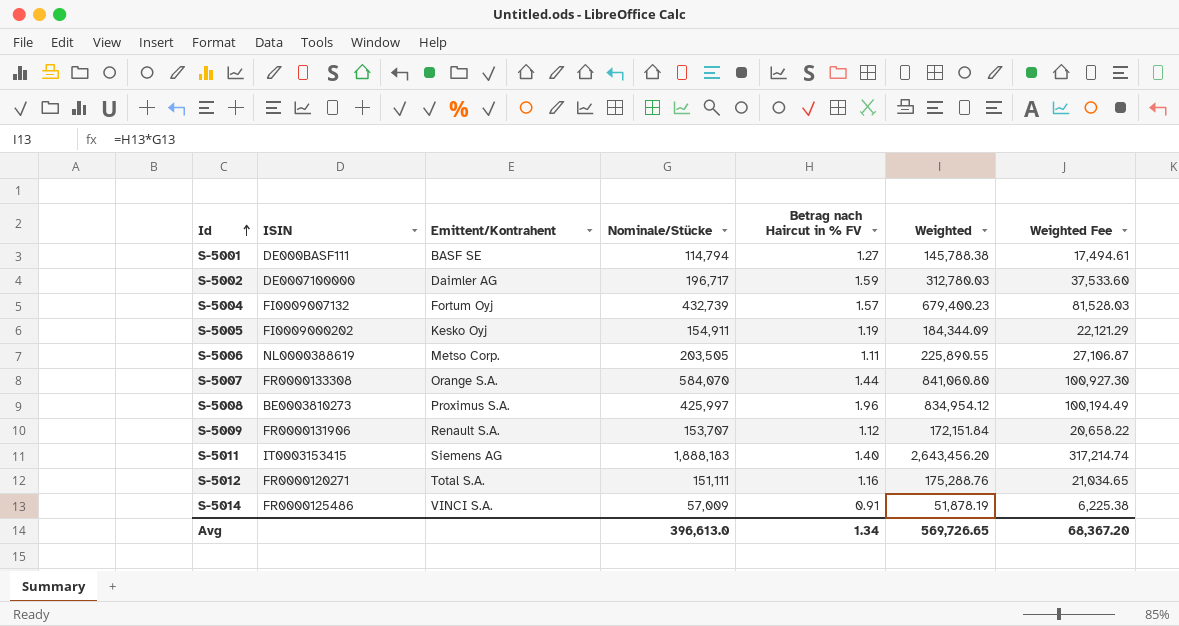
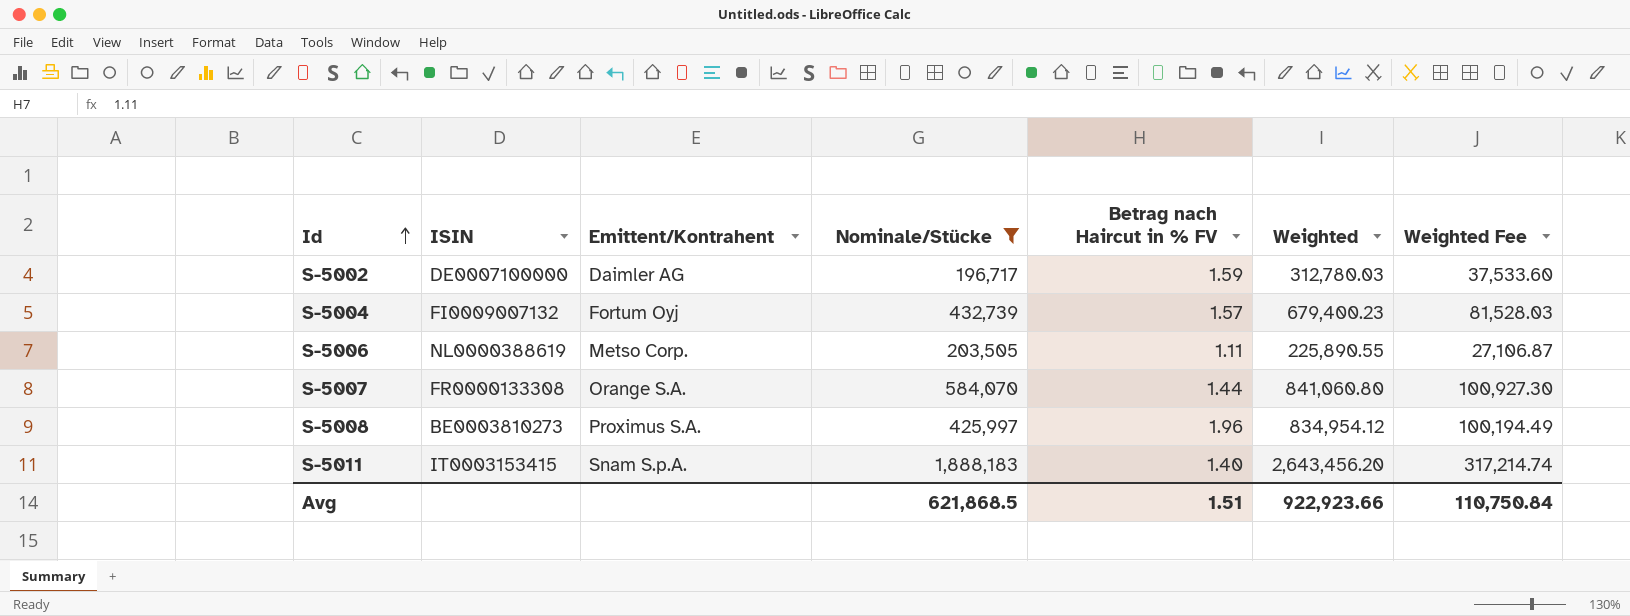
filter: none -> Nominale/Stücke >= 196,717
S-5011 | Emittent/Kontrahent: Siemens AG -> Snam S.p.A.
Avg | Nominale/Stücke: 396,613.0 -> 621,868.5
Avg | Betrag nach Haircut in % FV: 1.34 -> 1.51
Avg | Weighted: 569,726.65 -> 922,923.66
Avg | Weighted Fee: 68,367.20 -> 110,750.84

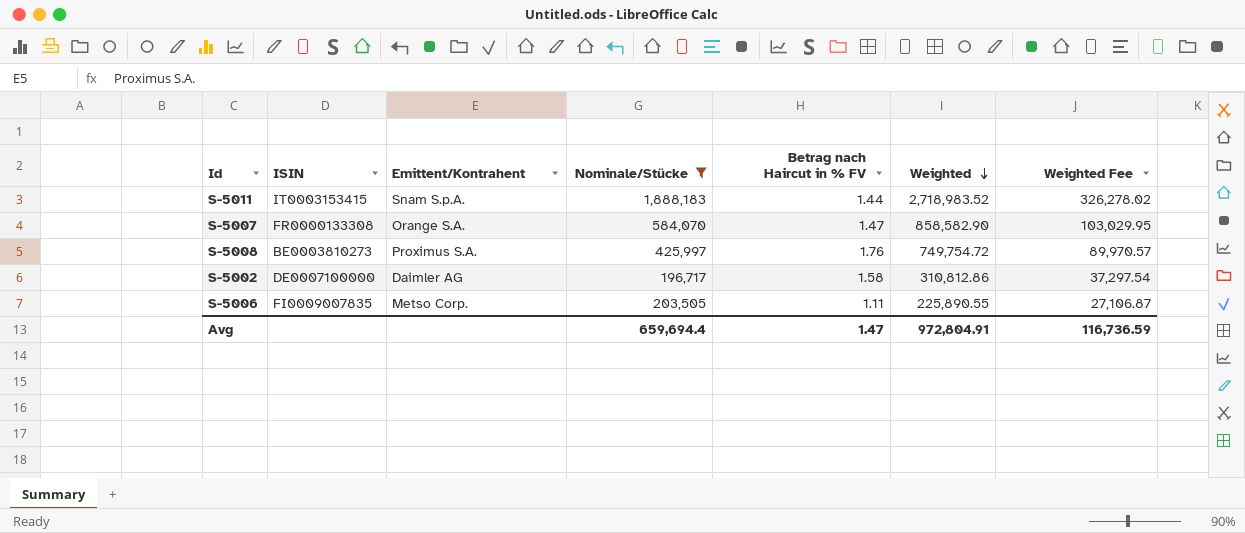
row order: Id ascending -> Weighted descending
row S-5004: FI0009007132 | Fortum Oyj | 432,739 | 1.57 | 679,400.23 | 81,528.03 -> none
S-5011 | Betrag nach Haircut in % FV: 1.40 -> 1.44
S-5011 | Weighted: 2,643,456.20 -> 2,718,983.52
S-5011 | Weighted Fee: 317,214.74 -> 326,278.02
S-5007 | Betrag nach Haircut in % FV: 1.44 -> 1.47
S-5007 | Weighted: 841,060.80 -> 858,582.90
S-5007 | Weighted Fee: 100,927.30 -> 103,029.95
S-5008 | Betrag nach Haircut in % FV: 1.96 -> 1.76
S-5008 | Weighted: 834,954.12 -> 749,754.72
S-5008 | Weighted Fee: 100,194.49 -> 89,970.57
S-5002 | Betrag nach Haircut in % FV: 1.59 -> 1.58
S-5002 | Weighted: 312,780.03 -> 310,812.86
S-5002 | Weighted Fee: 37,533.60 -> 37,297.54
S-5006 | ISIN: NL0000388619 -> FI0009007835
Avg | Nominale/Stücke: 621,868.5 -> 659,694.4
Avg | Betrag nach Haircut in % FV: 1.51 -> 1.47
Avg | Weighted: 922,923.66 -> 972,804.91
Avg | Weighted Fee: 110,750.84 -> 116,736.59

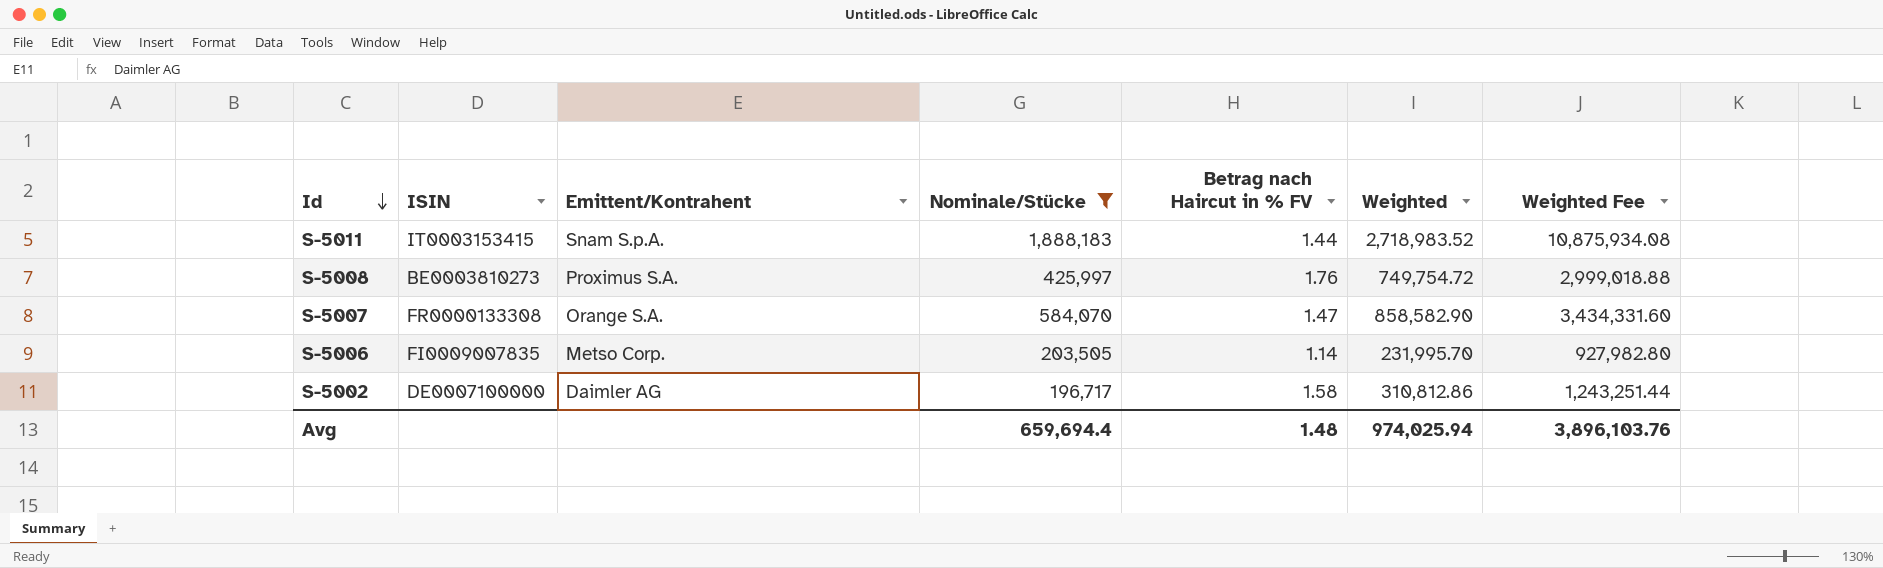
row order: Weighted descending -> Id descending
column Weighted Fee | formula: [Weighted] * 0.12 -> [Weighted] * 4
S-5006 | Betrag nach Haircut in % FV: 1.11 -> 1.14
S-5006 | Weighted: 225,890.55 -> 231,995.70
Avg | Betrag nach Haircut in % FV: 1.47 -> 1.48
Avg | Weighted: 972,804.91 -> 974,025.94
Avg | Weighted Fee: 116,736.59 -> 3,896,103.76

